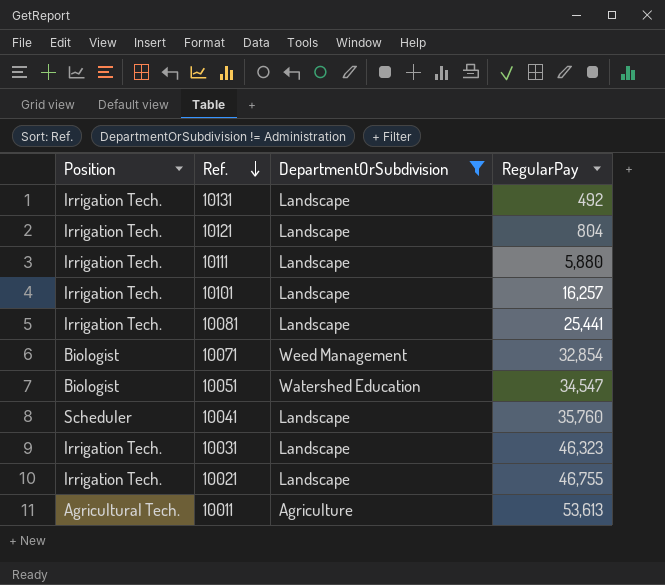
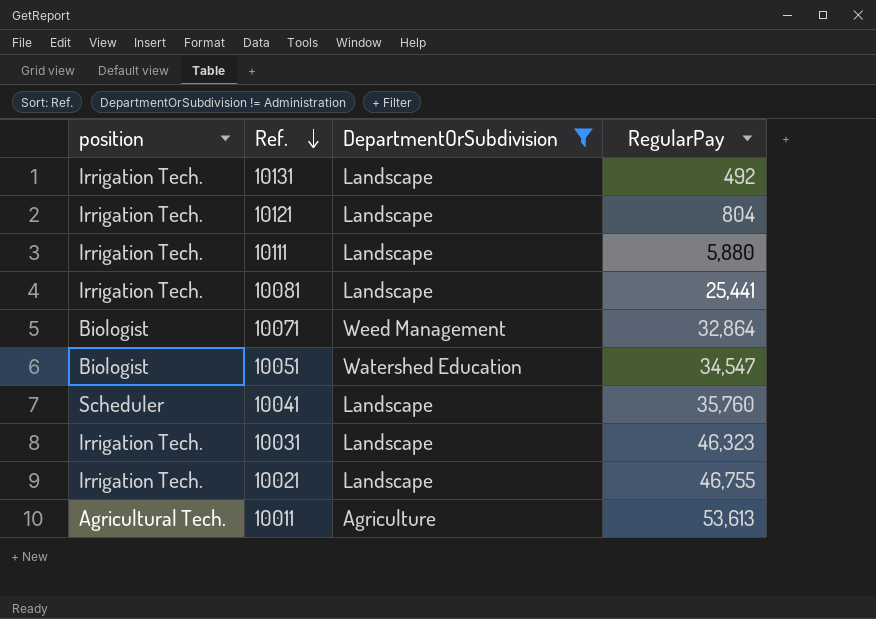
column name: Position -> position
row 10101: Irrigation Tech. | Landscape | 16,257 -> none
10071 | RegularPay: 32,854 -> 32,864

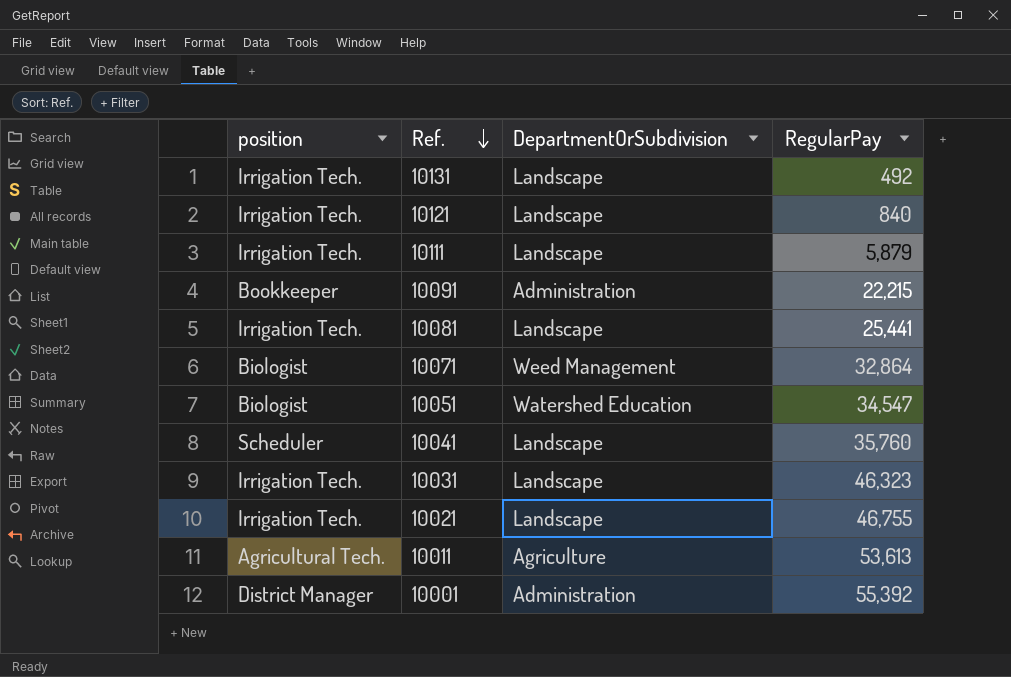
filter: DepartmentOrSubdivision != Administration -> none
10121 | RegularPay: 804 -> 840
10111 | RegularPay: 5,880 -> 5,879

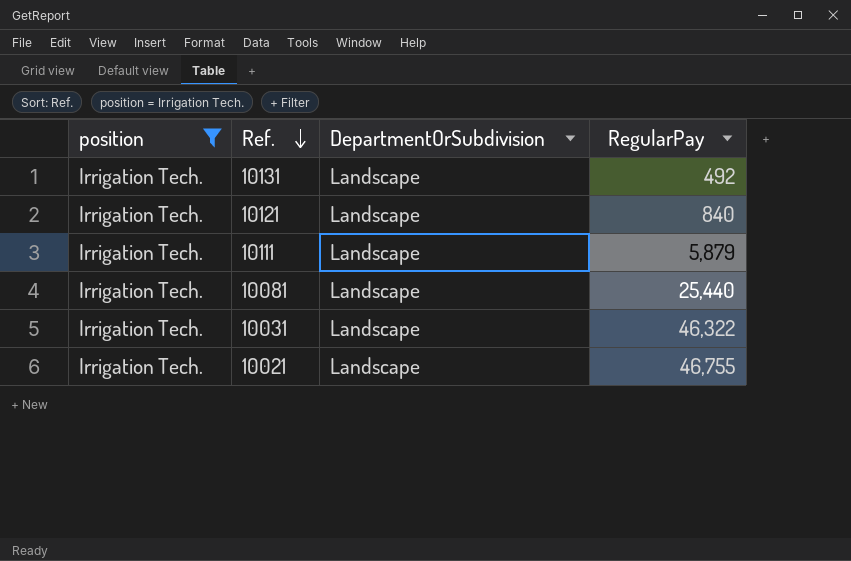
filter: none -> position = Irrigation Tech.
10081 | RegularPay: 25,441 -> 25,440
10031 | RegularPay: 46,323 -> 46,322

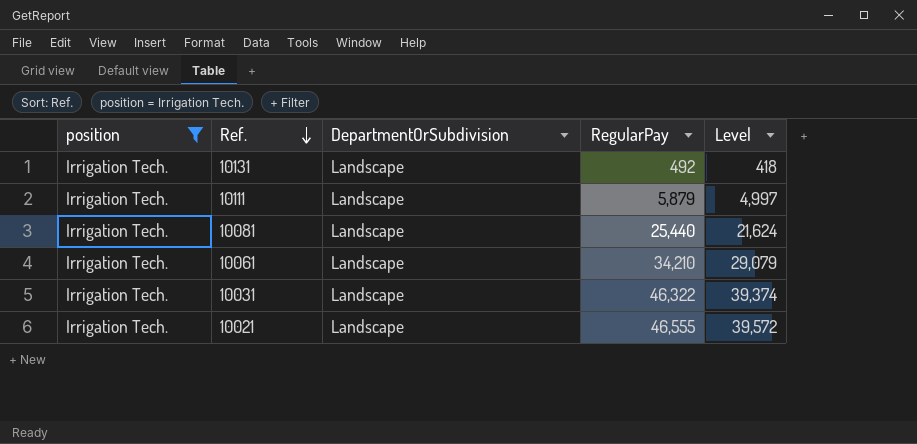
column Level | formula: none -> [RegularPay] * 0.85
row 10121: Irrigation Tech. | Landscape | 840 -> none
row 10061: none -> Irrigation Tech. | Landscape | 34,210 | 29,079
10021 | RegularPay: 46,755 -> 46,555

